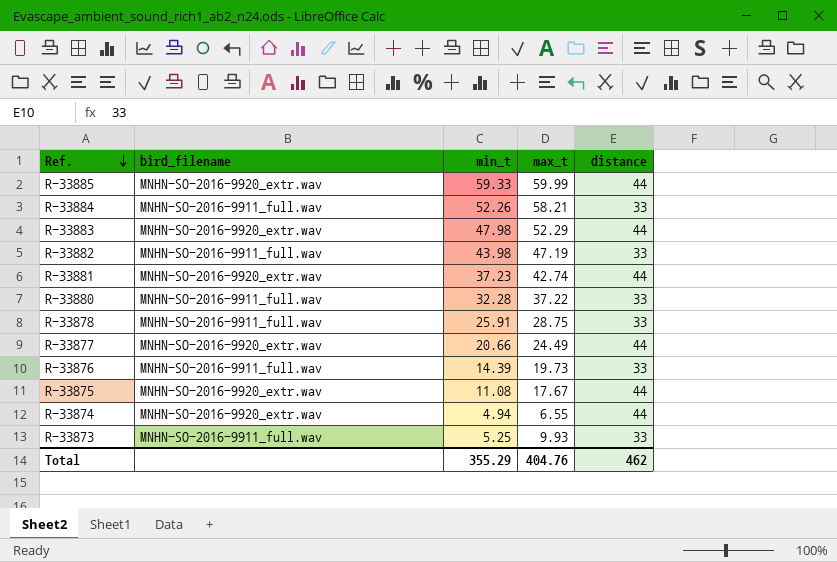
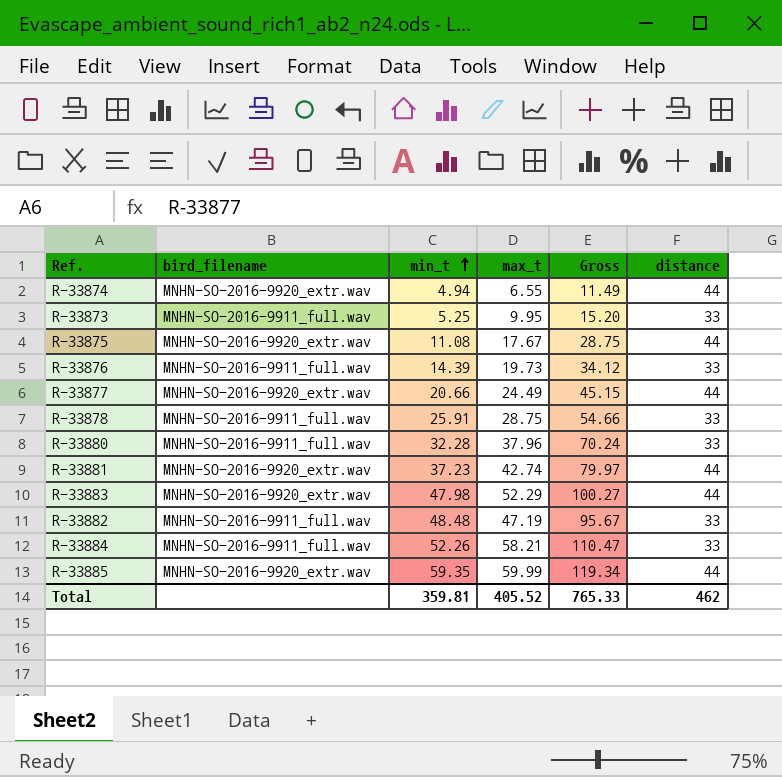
row order: Ref. descending -> min_t ascending
column Gross | formula: none -> [min_t] + [max_t]
R-33873 | max_t: 9.93 -> 9.95
R-33880 | max_t: 37.22 -> 37.96
R-33882 | min_t: 43.98 -> 48.48
R-33885 | min_t: 59.33 -> 59.35
Total | min_t: 355.29 -> 359.81
Total | max_t: 404.76 -> 405.52

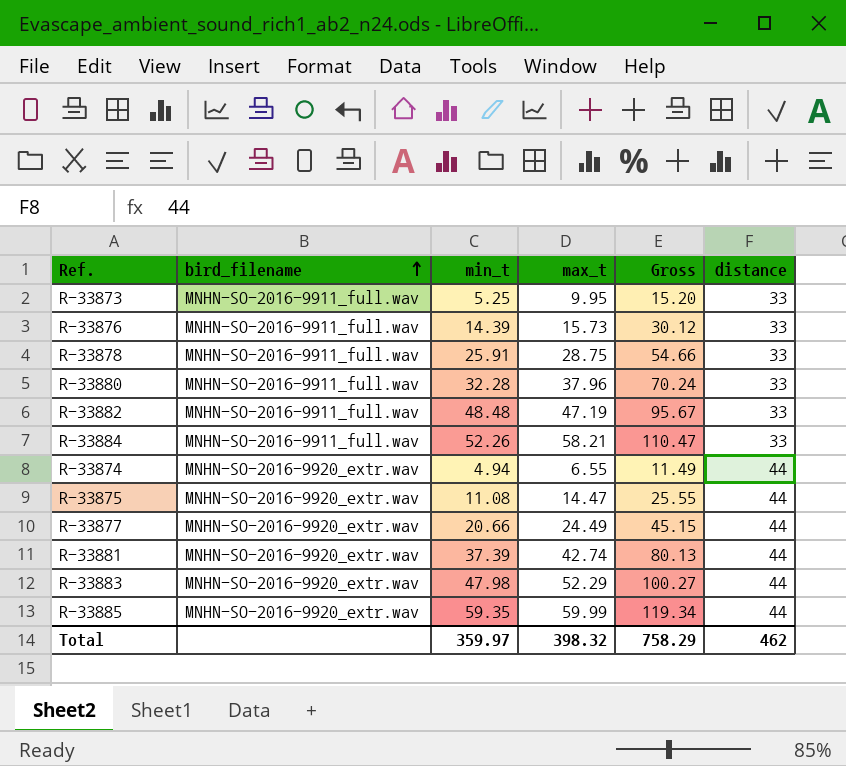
row order: min_t ascending -> bird_filename ascending
R-33876 | max_t: 19.73 -> 15.73
R-33876 | Gross: 34.12 -> 30.12
R-33875 | max_t: 17.67 -> 14.47
R-33875 | Gross: 28.75 -> 25.55
R-33881 | min_t: 37.23 -> 37.39
R-33881 | Gross: 79.97 -> 80.13
Total | min_t: 359.81 -> 359.97
Total | max_t: 405.52 -> 398.32
Total | Gross: 765.33 -> 758.29

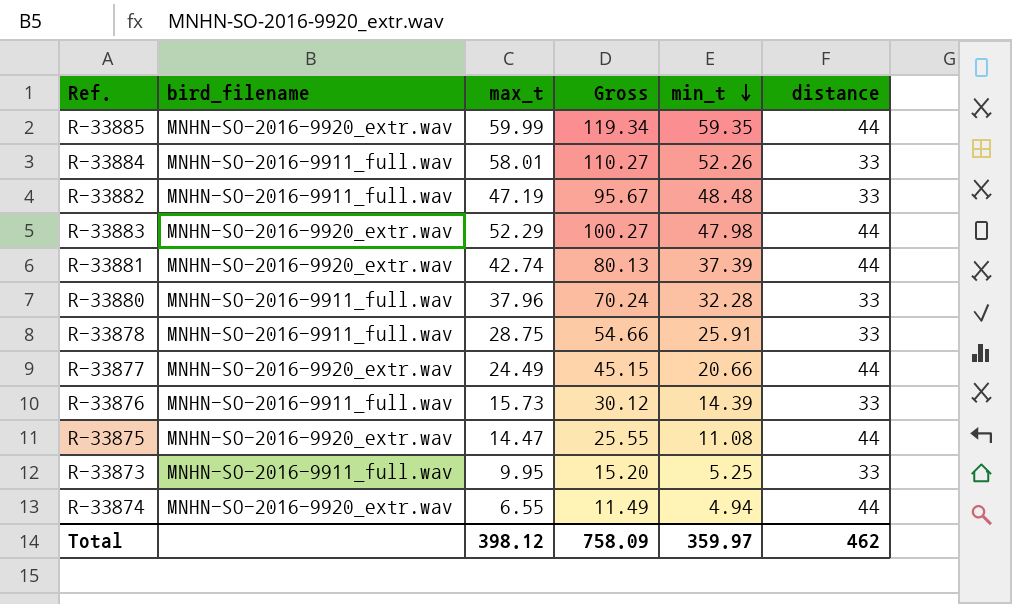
row order: bird_filename ascending -> min_t descending
column min_t | position: 3 -> 5
R-33884 | max_t: 58.21 -> 58.01
R-33884 | Gross: 110.47 -> 110.27
Total | max_t: 398.32 -> 398.12
Total | Gross: 758.29 -> 758.09

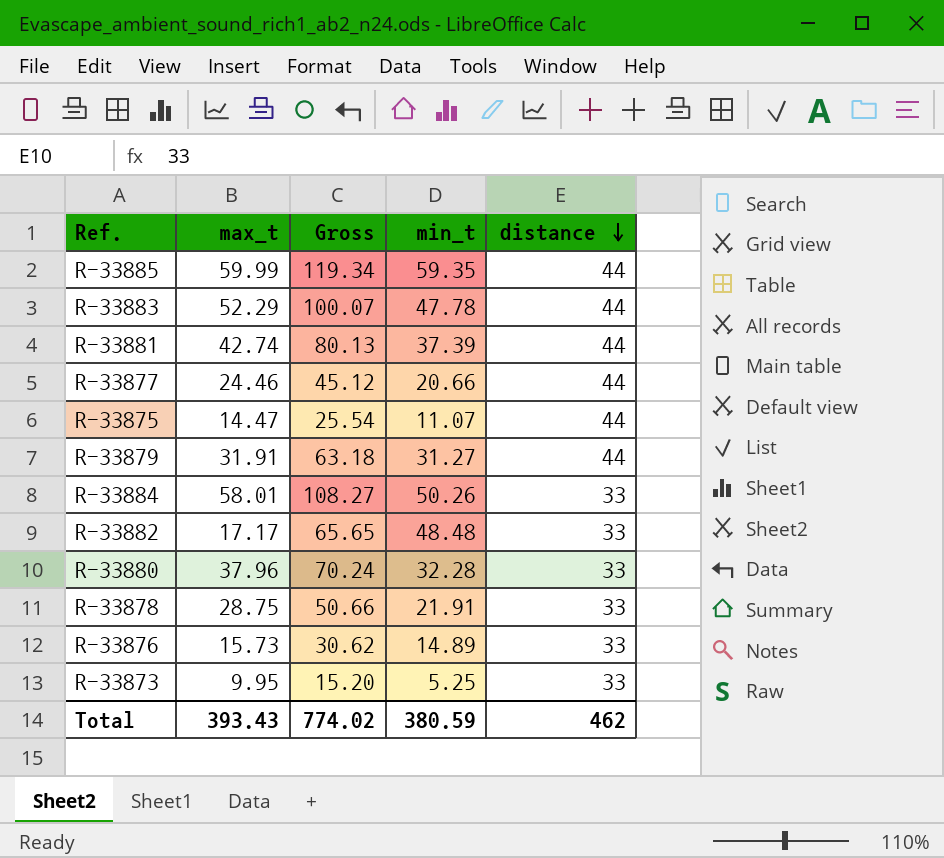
row order: min_t descending -> distance descending
column bird_filename | position: 2 -> none
row R-33874: MNHN-SO-2016-9920_extr.wav | 6.55 | 11.49 | 4.94 | 44 -> none
R-33883 | Gross: 100.27 -> 100.07
R-33883 | min_t: 47.98 -> 47.78
R-33877 | max_t: 24.49 -> 24.46
R-33877 | Gross: 45.15 -> 45.12
R-33875 | Gross: 25.55 -> 25.54
R-33875 | min_t: 11.08 -> 11.07
row R-33879: none -> 31.91 | 63.18 | 31.27 | 44
R-33884 | Gross: 110.27 -> 108.27
R-33884 | min_t: 52.26 -> 50.26
R-33882 | max_t: 47.19 -> 17.17
R-33882 | Gross: 95.67 -> 65.65
R-33878 | Gross: 54.66 -> 50.66
R-33878 | min_t: 25.91 -> 21.91
R-33876 | Gross: 30.12 -> 30.62
R-33876 | min_t: 14.39 -> 14.89
Total | max_t: 398.12 -> 393.43
Total | Gross: 758.09 -> 774.02
Total | min_t: 359.97 -> 380.59

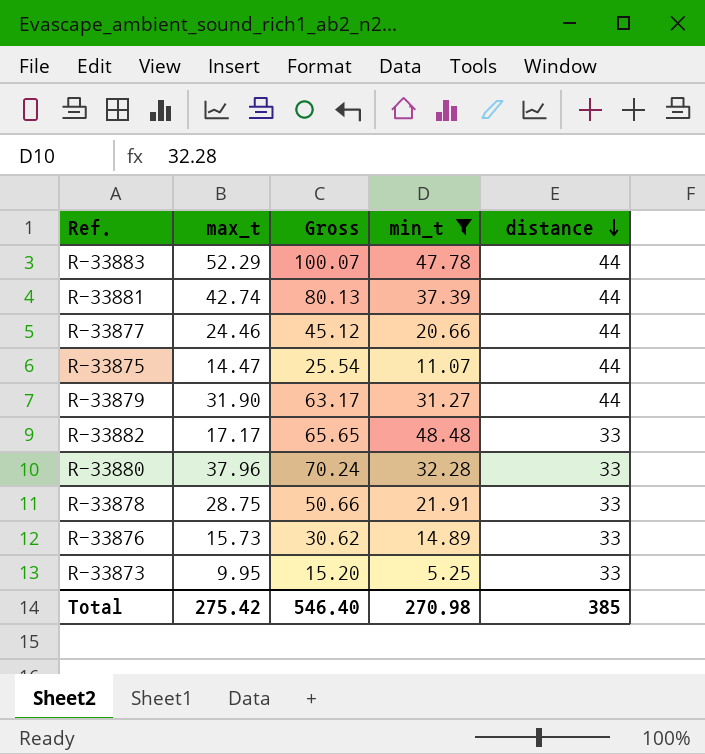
filter: none -> min_t <= 48.48
R-33879 | max_t: 31.91 -> 31.90
R-33879 | Gross: 63.18 -> 63.17
Total | max_t: 393.43 -> 275.42
Total | Gross: 774.02 -> 546.40
Total | min_t: 380.59 -> 270.98
Total | distance: 462 -> 385

